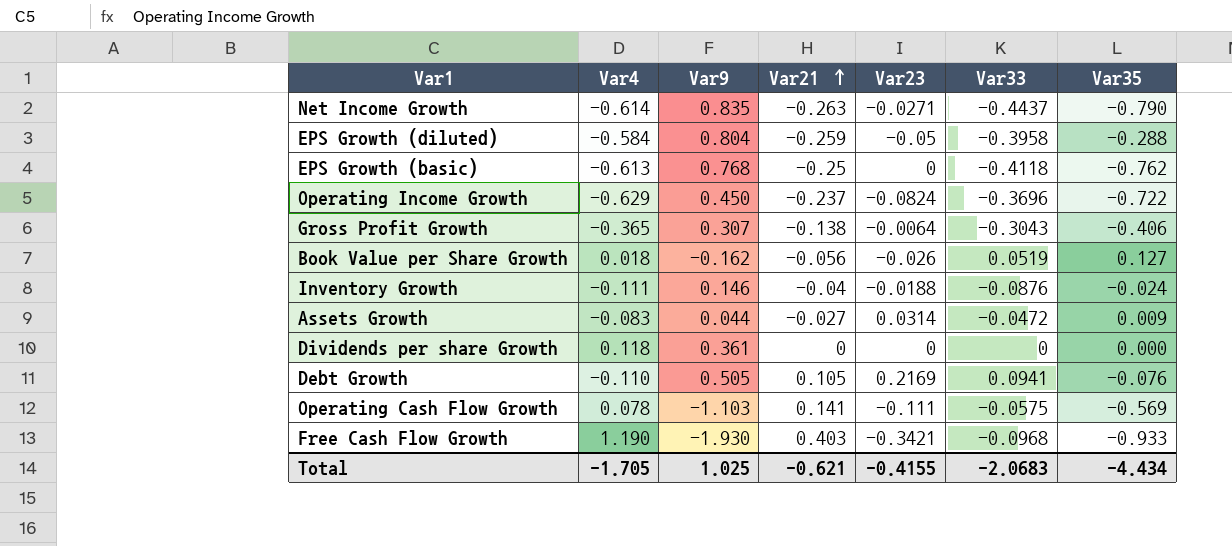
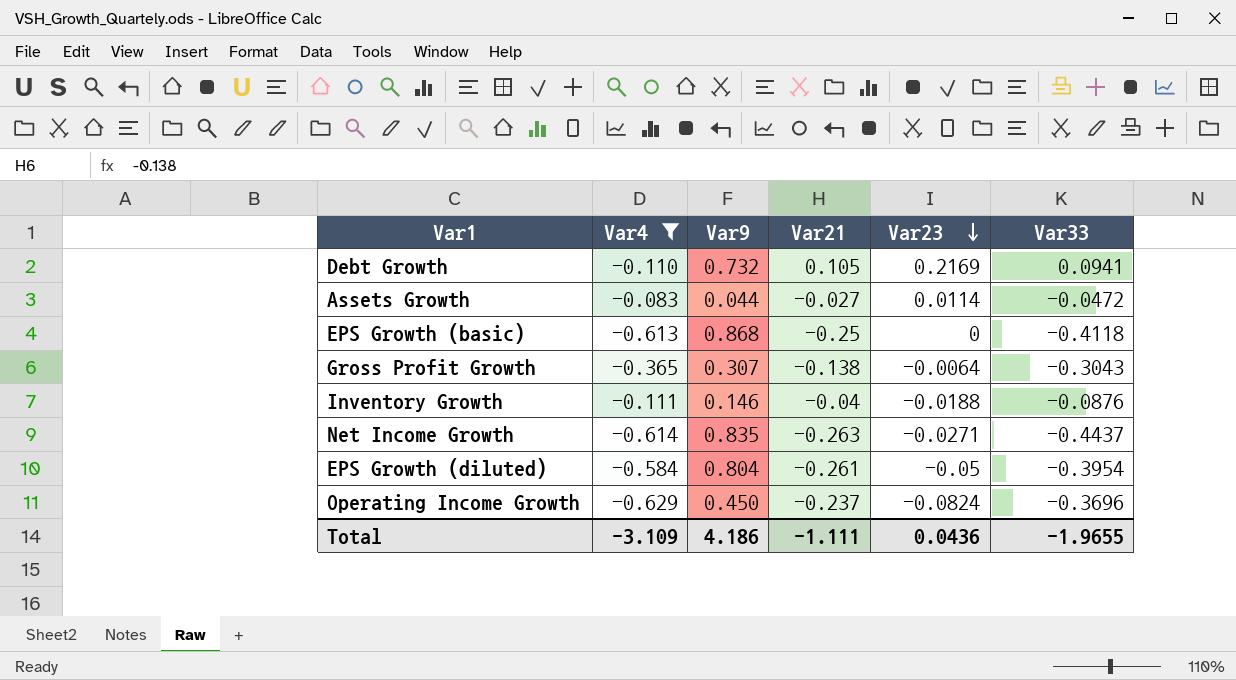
filter: none -> Var4 <= -0.083
row order: Var21 ascending -> Var23 descending
column Var35 | position: 7 -> none
Debt Growth | Var9: 0.505 -> 0.732
Assets Growth | Var23: 0.0314 -> 0.0114
EPS Growth (basic) | Var9: 0.768 -> 0.868
EPS Growth (diluted) | Var21: -0.259 -> -0.261
EPS Growth (diluted) | Var33: -0.3958 -> -0.3954
Total | Var4: -1.705 -> -3.109
Total | Var9: 1.025 -> 4.186
Total | Var21: -0.621 -> -1.111
Total | Var23: -0.4155 -> 0.0436
Total | Var33: -2.0683 -> -1.9655

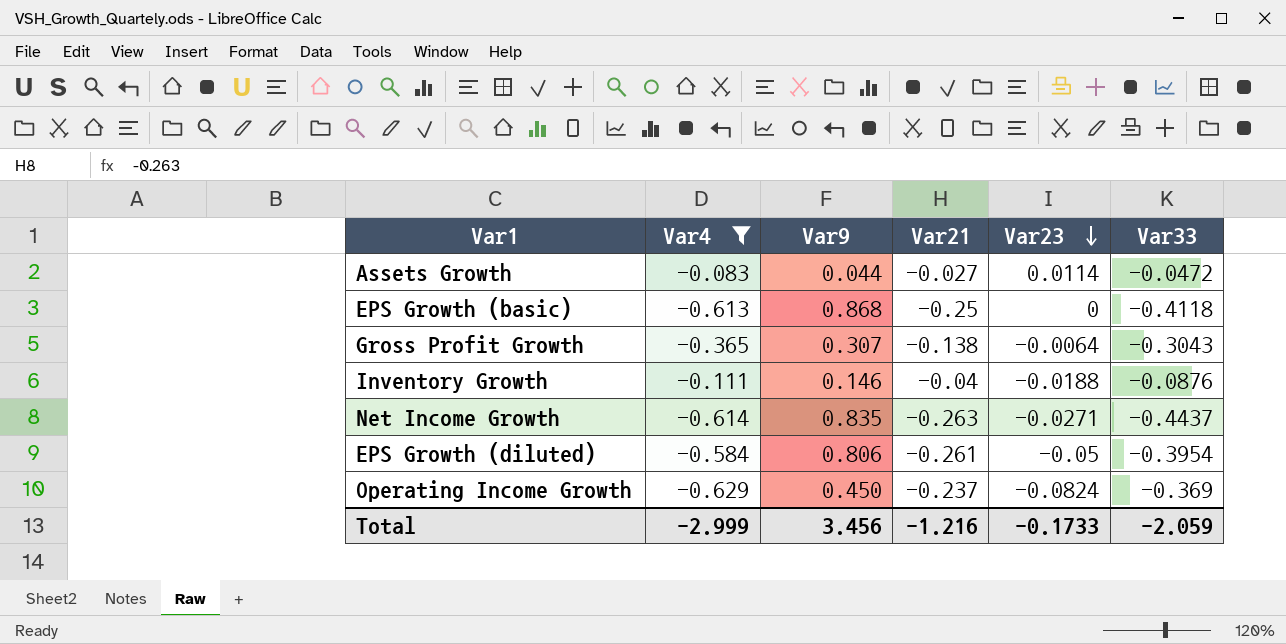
row Debt Growth: -0.110 | 0.732 | 0.105 | 0.2169 | 0.0941 -> none
EPS Growth (diluted) | Var9: 0.804 -> 0.806
Operating Income Growth | Var33: -0.3696 -> -0.369
Total | Var4: -3.109 -> -2.999
Total | Var9: 4.186 -> 3.456
Total | Var21: -1.111 -> -1.216
Total | Var23: 0.0436 -> -0.1733
Total | Var33: -1.9655 -> -2.059

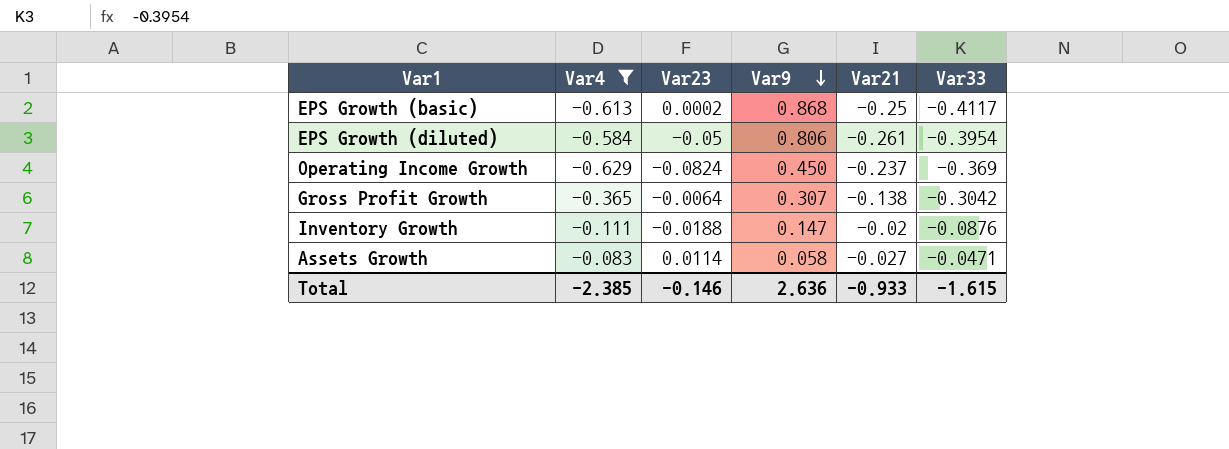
row order: Var23 descending -> Var9 descending
column Var23 | position: 5 -> 3
row Net Income Growth: -0.614 | 0.835 | -0.263 | -0.0271 | -0.4437 -> none
EPS Growth (basic) | Var23: 0 -> 0.0002
EPS Growth (basic) | Var33: -0.4118 -> -0.4117
Gross Profit Growth | Var33: -0.3043 -> -0.3042
Inventory Growth | Var9: 0.146 -> 0.147
Inventory Growth | Var21: -0.04 -> -0.02
Assets Growth | Var9: 0.044 -> 0.058
Assets Growth | Var33: -0.0472 -> -0.0471
Total | Var4: -2.999 -> -2.385
Total | Var23: -0.1733 -> -0.146
Total | Var9: 3.456 -> 2.636
Total | Var21: -1.216 -> -0.933
Total | Var33: -2.059 -> -1.615

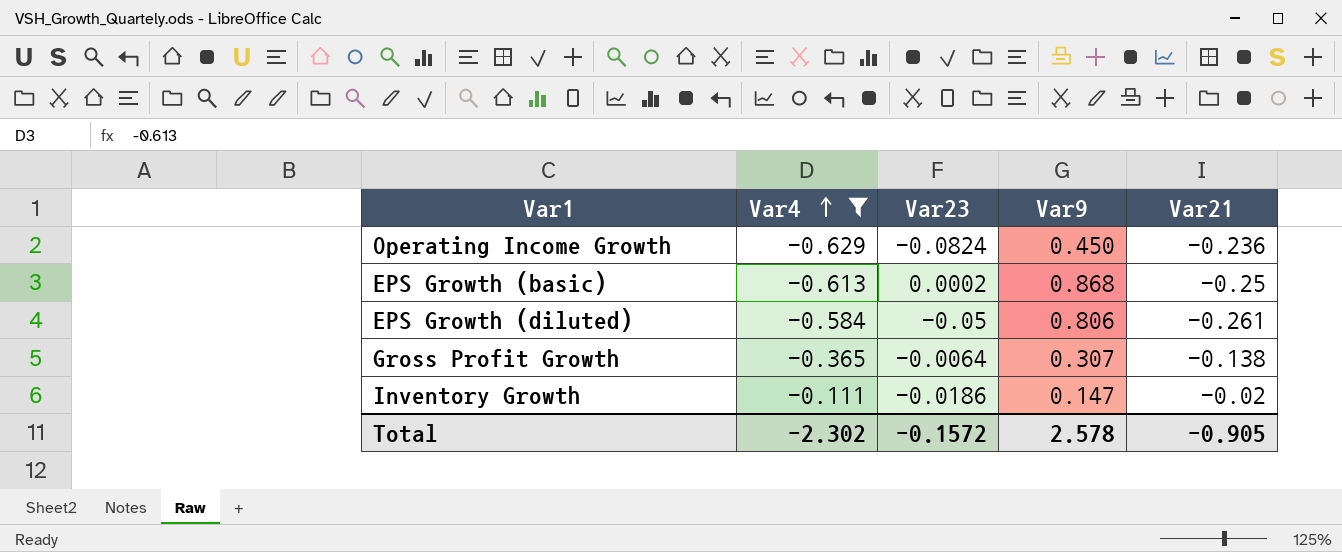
row order: Var9 descending -> Var4 ascending
column Var33 | position: 6 -> none
row Assets Growth: -0.083 | 0.0114 | 0.058 | -0.027 | -0.0471 -> none
Operating Income Growth | Var21: -0.237 -> -0.236
Inventory Growth | Var23: -0.0188 -> -0.0186
Total | Var4: -2.385 -> -2.302
Total | Var23: -0.146 -> -0.1572
Total | Var9: 2.636 -> 2.578
Total | Var21: -0.933 -> -0.905

